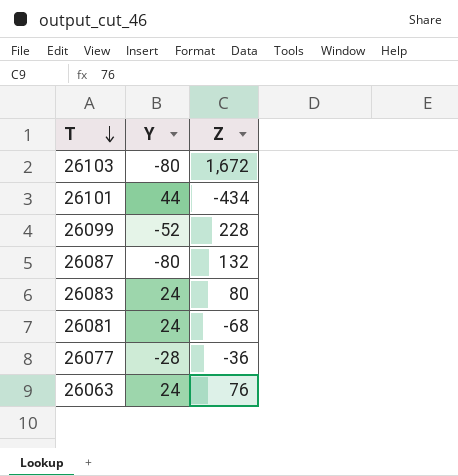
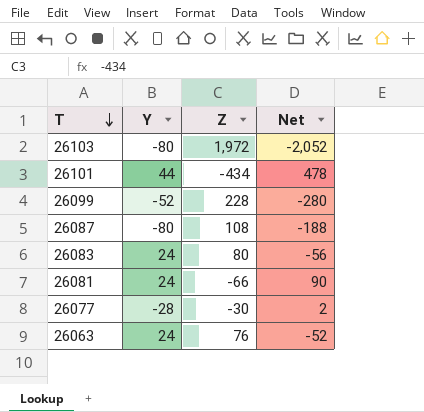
column Net | formula: none -> [Y] - [Z]
26103 | Z: 1,672 -> 1,972
26087 | Z: 132 -> 108
26081 | Z: -68 -> -66
26077 | Z: -36 -> -30

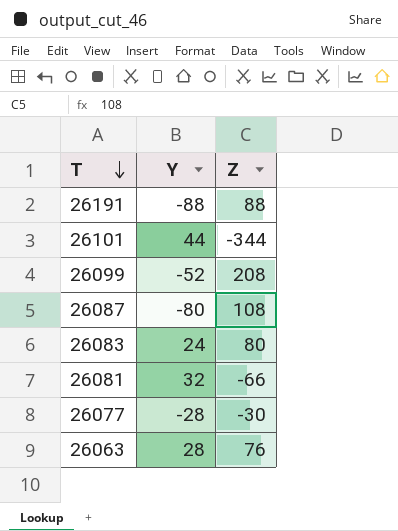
column Net | formula: [Y] - [Z] -> none
row 26103: -80 | 1,972 | -2,052 -> none
row 26191: none -> -88 | 88
26101 | Z: -434 -> -344
26099 | Z: 228 -> 208
26081 | Y: 24 -> 32
26063 | Y: 24 -> 28

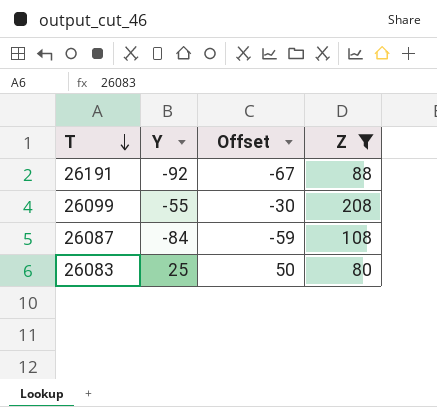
filter: none -> Z >= 80
column Offset | formula: none -> [Y] + 25
26191 | Y: -88 -> -92
26099 | Y: -52 -> -55
26087 | Y: -80 -> -84
26083 | Y: 24 -> 25

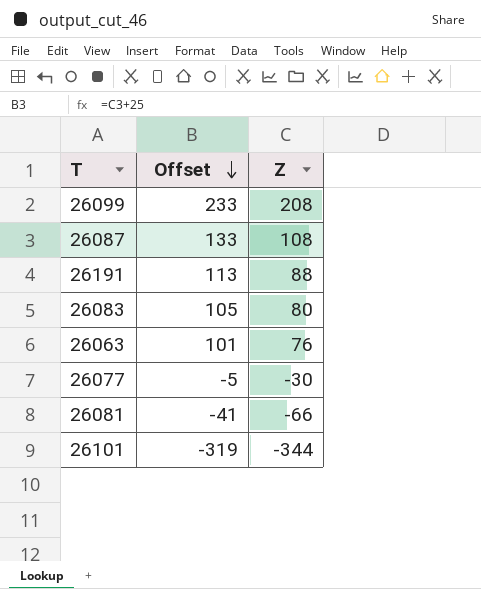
filter: Z >= 80 -> none
row order: T descending -> Offset descending
column Y | position: 2 -> none
column Offset | formula: [Y] + 25 -> [Z] + 25

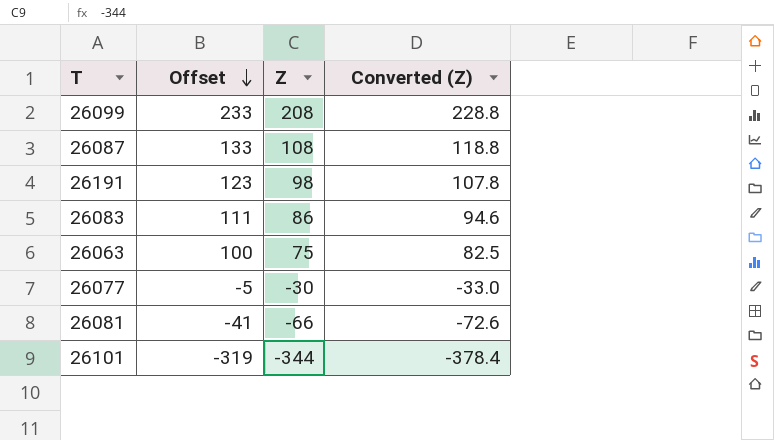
column Converted (Z) | formula: none -> [Z] * 1.1
26191 | Offset: 113 -> 123
26191 | Z: 88 -> 98
26083 | Offset: 105 -> 111
26083 | Z: 80 -> 86
26063 | Offset: 101 -> 100
26063 | Z: 76 -> 75

